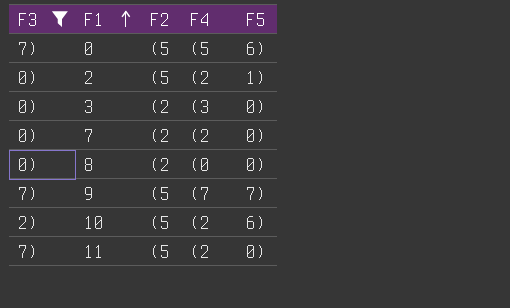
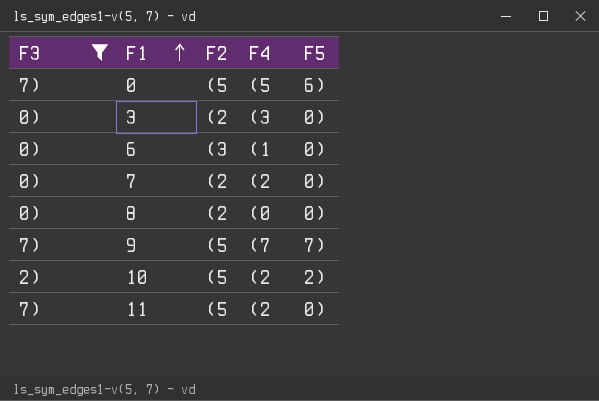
row 2: 0) | (5 | (2 | 1) -> none
row 6: none -> 0) | (3 | (1 | 0)
10 | F5: 6) -> 2)

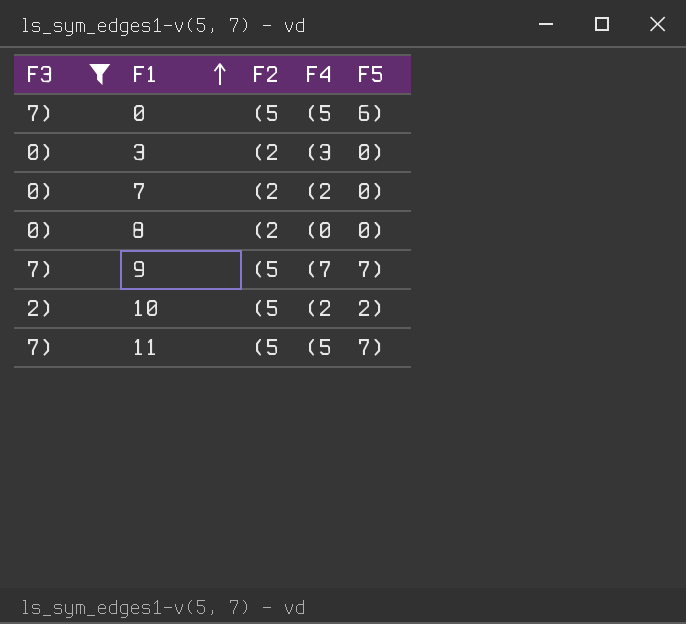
row 6: 0) | (3 | (1 | 0) -> none
11 | F4: (2 -> (5
11 | F5: 0) -> 7)

